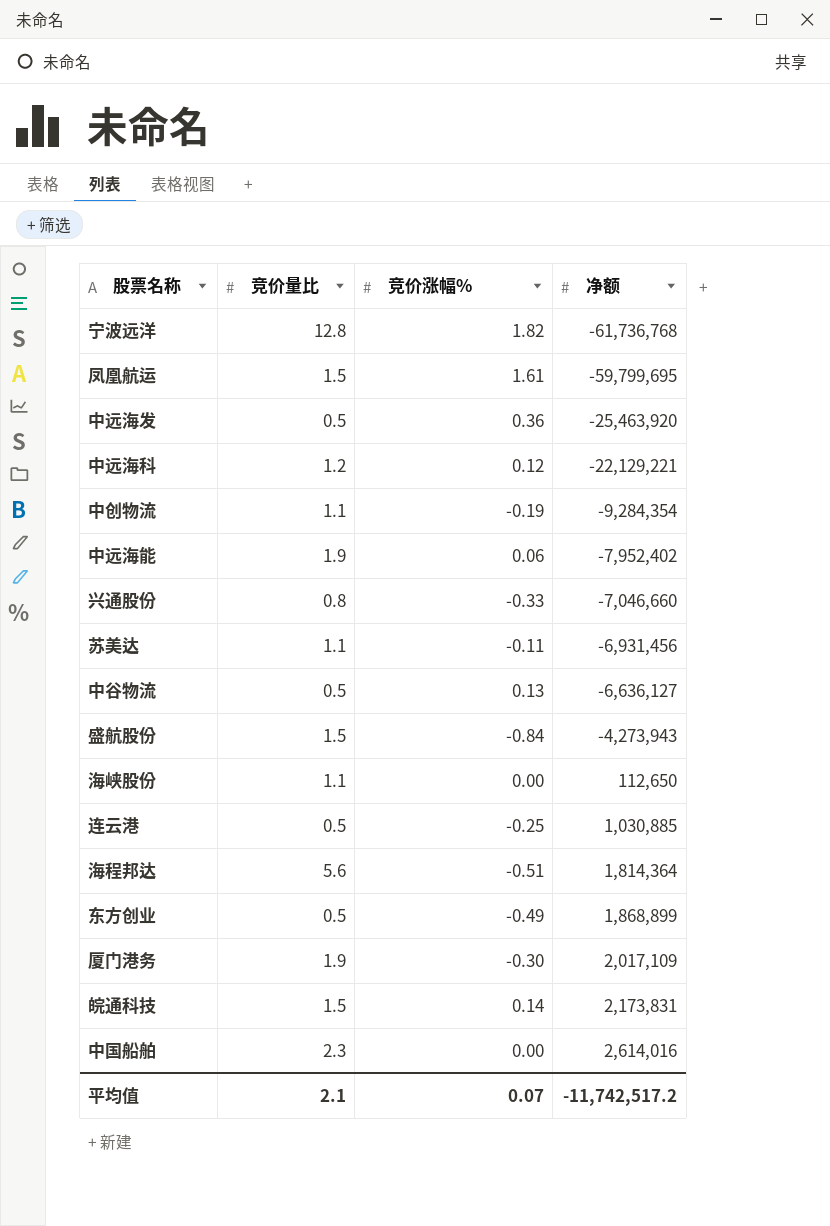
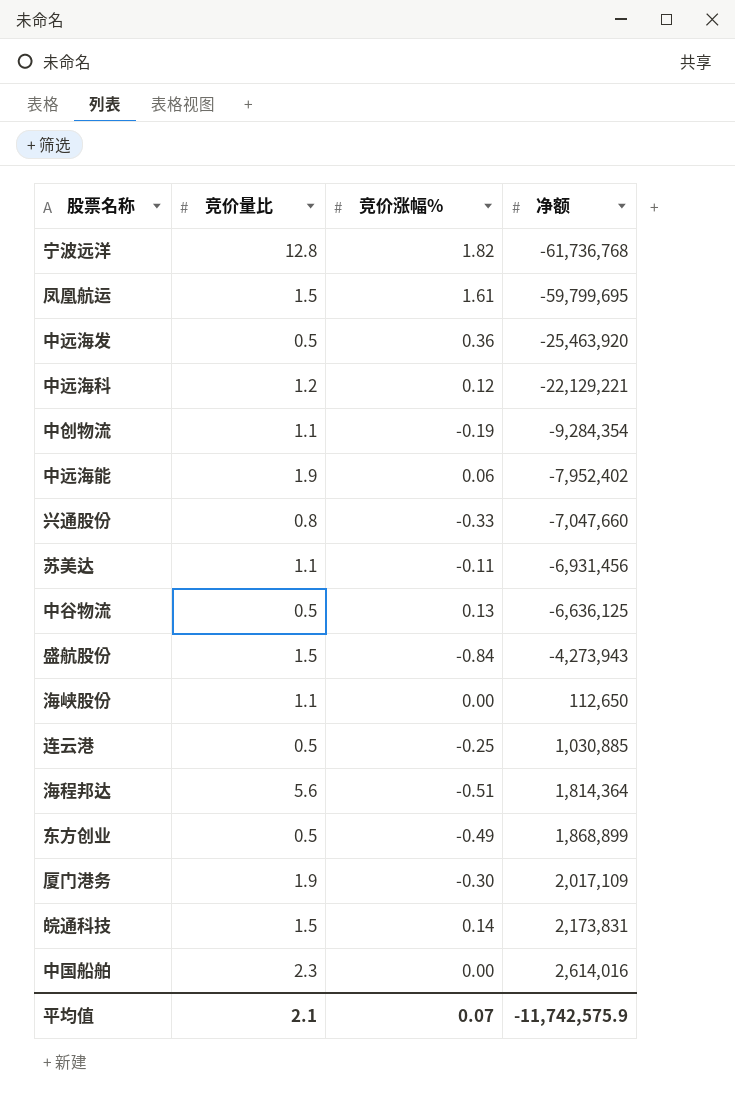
兴通股份 | 净额: -7,046,660 -> -7,047,660
中谷物流 | 净额: -6,636,127 -> -6,636,125
平均值 | 净额: -11,742,517.2 -> -11,742,575.9

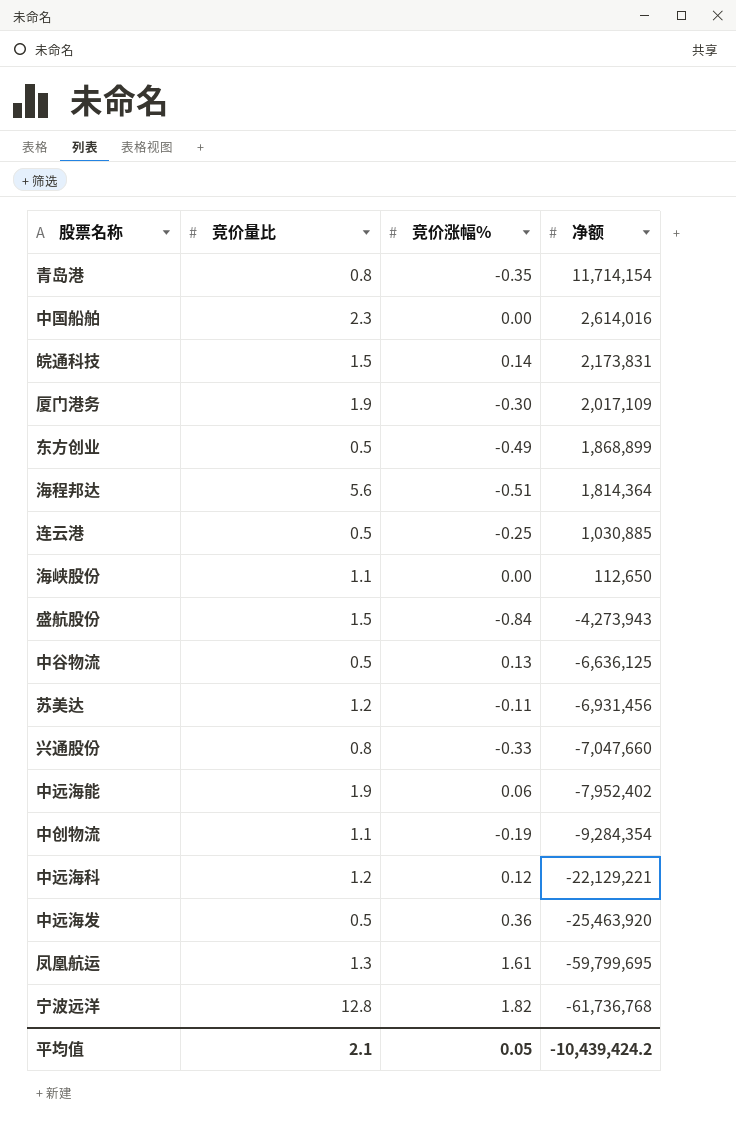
row order: 净额 ascending -> 净额 descending
row 青岛港: none -> 0.8 | -0.35 | 11,714,154
苏美达 | 竞价量比: 1.1 -> 1.2
凤凰航运 | 竞价量比: 1.5 -> 1.3
平均值 | 竞价涨幅%: 0.07 -> 0.05
平均值 | 净额: -11,742,575.9 -> -10,439,424.2

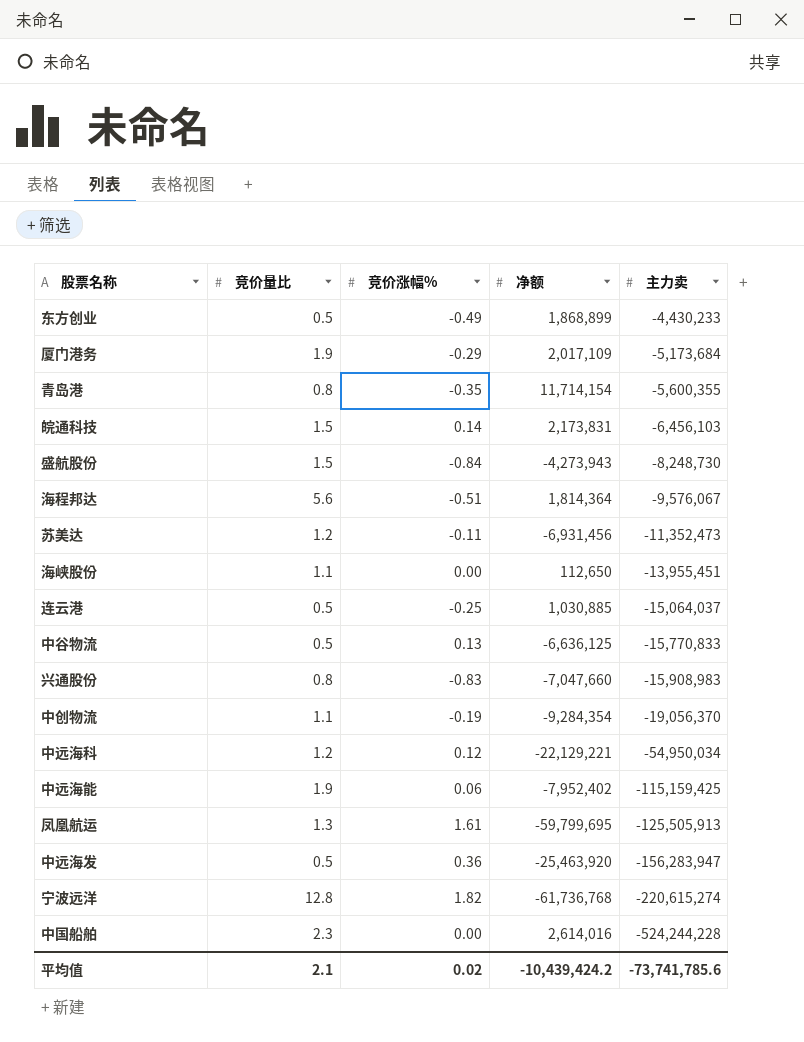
row order: 净额 descending -> 主力卖 descending
column 主力卖 | position: none -> 5
厦门港务 | 竞价涨幅%: -0.30 -> -0.29
兴通股份 | 竞价涨幅%: -0.33 -> -0.83
平均值 | 竞价涨幅%: 0.05 -> 0.02

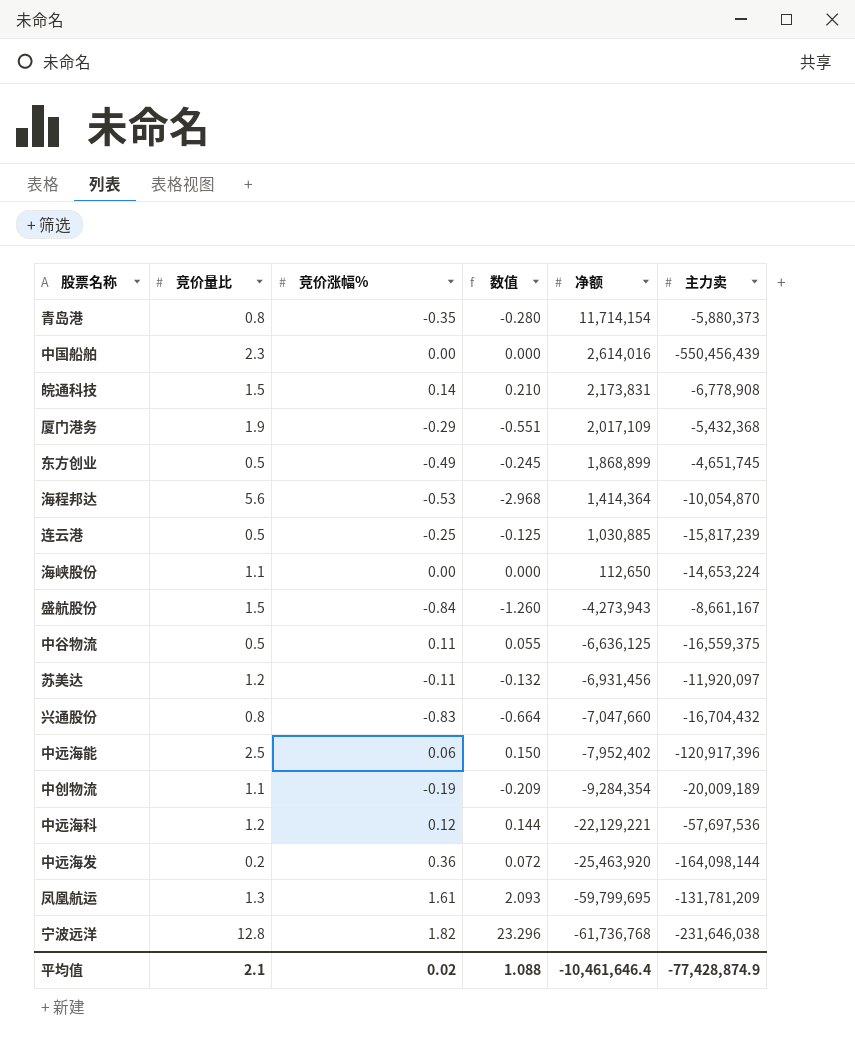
row order: 主力卖 descending -> 净额 descending
column 数值 | formula: none -> [竞价量比] * [竞价涨幅%]
青岛港 | 主力卖: -5,600,355 -> -5,880,373
中国船舶 | 主力卖: -524,244,228 -> -550,456,439
皖通科技 | 主力卖: -6,456,103 -> -6,778,908
厦门港务 | 主力卖: -5,173,684 -> -5,432,368
东方创业 | 主力卖: -4,430,233 -> -4,651,745
海程邦达 | 竞价涨幅%: -0.51 -> -0.53
海程邦达 | 净额: 1,814,364 -> 1,414,364
海程邦达 | 主力卖: -9,576,067 -> -10,054,870
连云港 | 主力卖: -15,064,037 -> -15,817,239
海峡股份 | 主力卖: -13,955,451 -> -14,653,224
盛航股份 | 主力卖: -8,248,730 -> -8,661,167
中谷物流 | 竞价涨幅%: 0.13 -> 0.11
中谷物流 | 主力卖: -15,770,833 -> -16,559,375
苏美达 | 主力卖: -11,352,473 -> -11,920,097
兴通股份 | 主力卖: -15,908,983 -> -16,704,432
中远海能 | 竞价量比: 1.9 -> 2.5
中远海能 | 主力卖: -115,159,425 -> -120,917,396
中创物流 | 主力卖: -19,056,370 -> -20,009,189
中远海科 | 主力卖: -54,950,034 -> -57,697,536
中远海发 | 竞价量比: 0.5 -> 0.2
中远海发 | 主力卖: -156,283,947 -> -164,098,144
凤凰航运 | 主力卖: -125,505,913 -> -131,781,209
宁波远洋 | 主力卖: -220,615,274 -> -231,646,038
平均值 | 净额: -10,439,424.2 -> -10,461,646.4
平均值 | 主力卖: -73,741,785.6 -> -77,428,874.9

